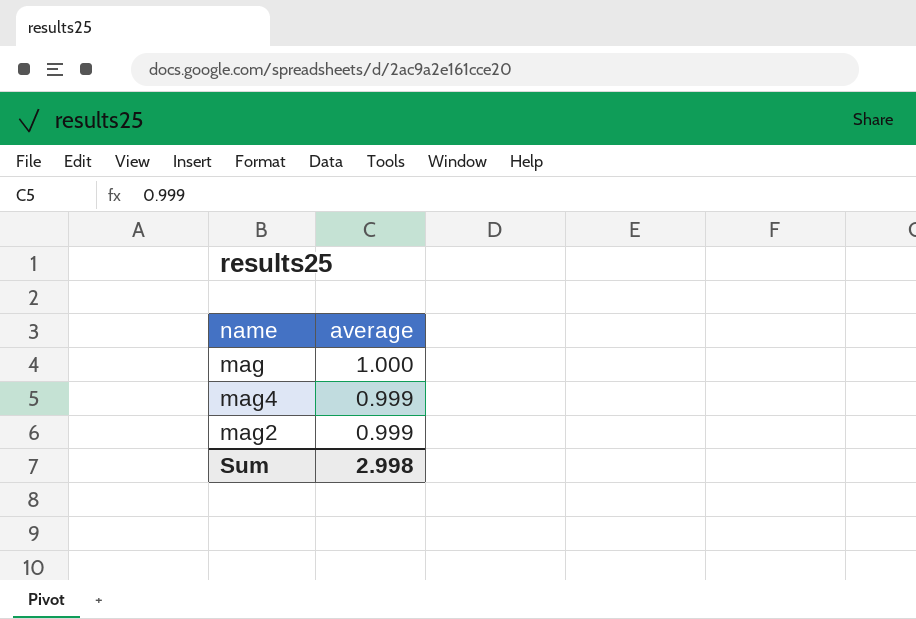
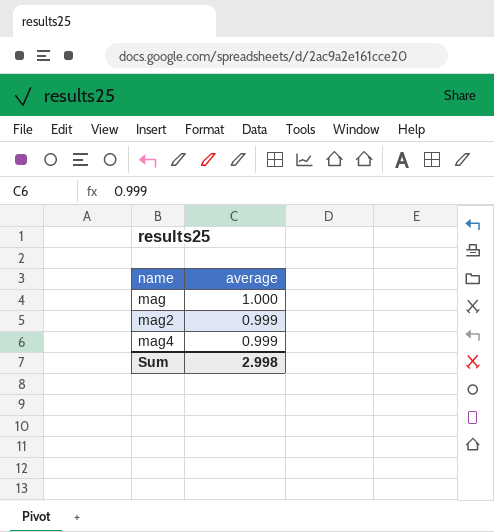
row order: average descending -> name ascending

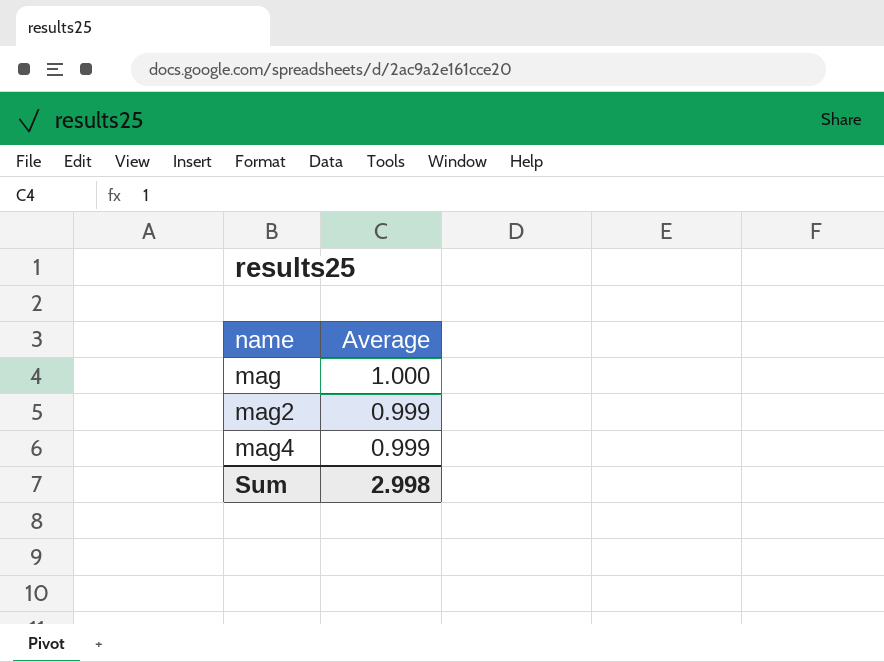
column name: average -> Average

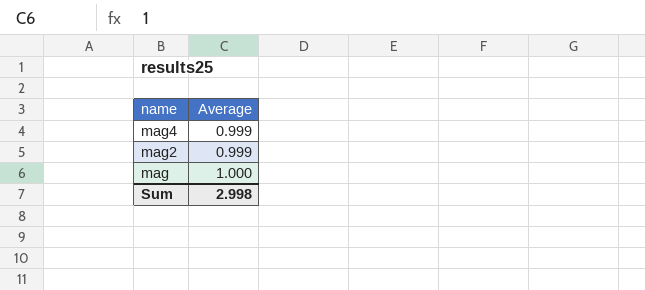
row order: name ascending -> name descending

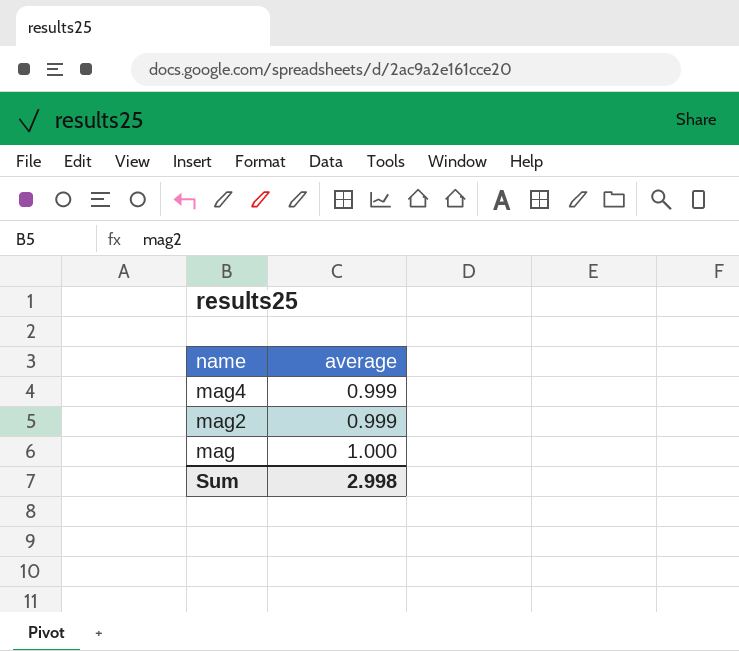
column name: Average -> average

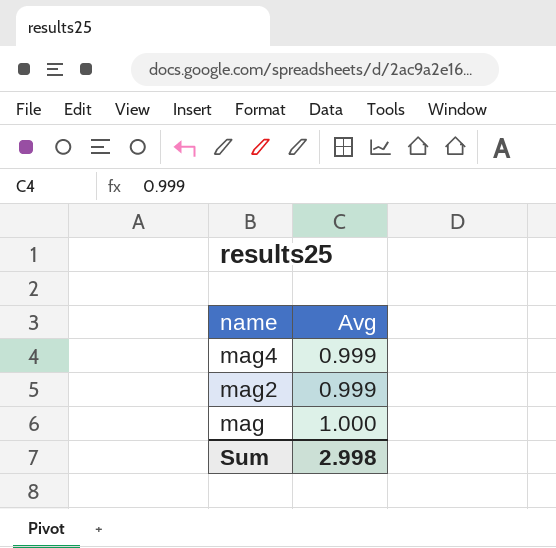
column name: average -> Avg

